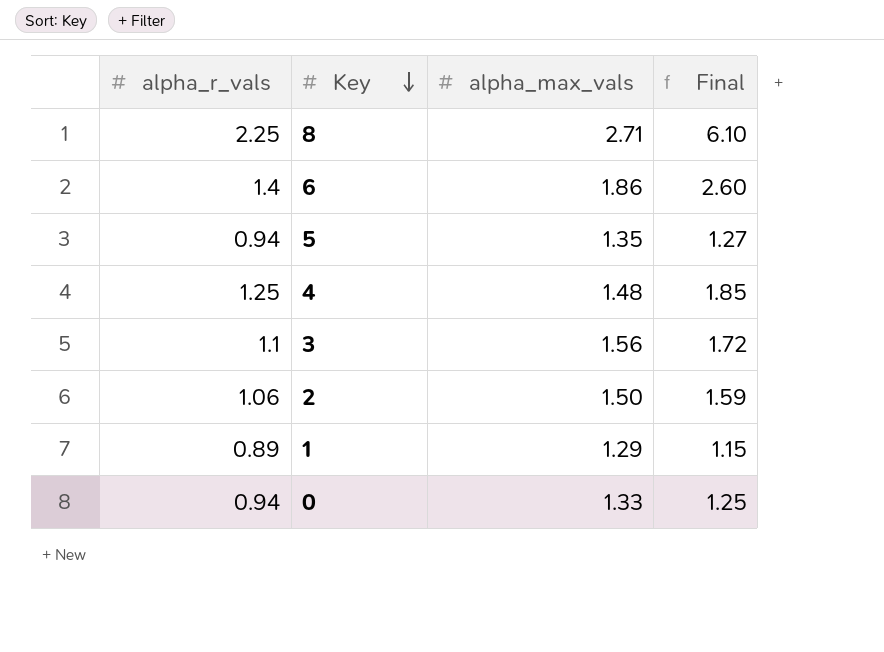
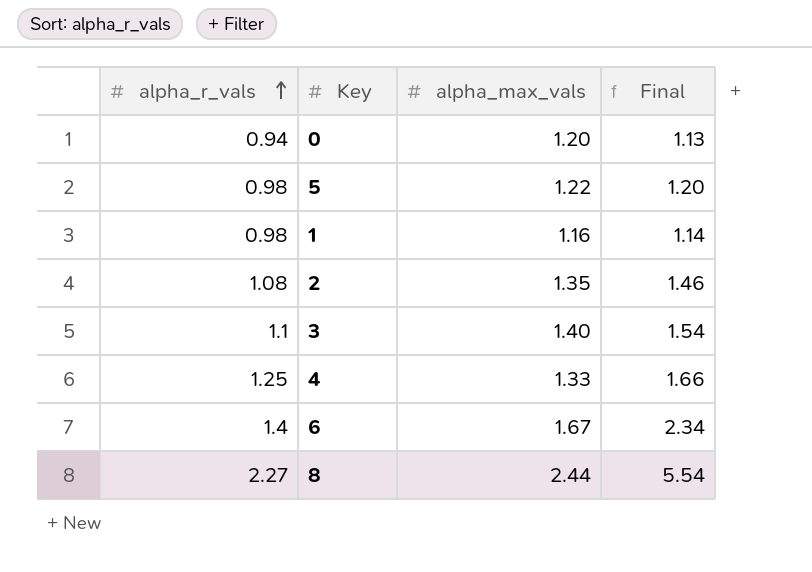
row order: Key descending -> alpha_r_vals ascending
0 | alpha_max_vals: 1.33 -> 1.20
0 | Final: 1.25 -> 1.13
5 | alpha_r_vals: 0.94 -> 0.98
5 | alpha_max_vals: 1.35 -> 1.22
5 | Final: 1.27 -> 1.20
1 | alpha_r_vals: 0.89 -> 0.98
1 | alpha_max_vals: 1.29 -> 1.16
1 | Final: 1.15 -> 1.14
2 | alpha_r_vals: 1.06 -> 1.08
2 | alpha_max_vals: 1.50 -> 1.35
2 | Final: 1.59 -> 1.46
3 | alpha_max_vals: 1.56 -> 1.40
3 | Final: 1.72 -> 1.54
4 | alpha_max_vals: 1.48 -> 1.33
4 | Final: 1.85 -> 1.66
6 | alpha_max_vals: 1.86 -> 1.67
6 | Final: 2.60 -> 2.34
8 | alpha_r_vals: 2.25 -> 2.27
8 | alpha_max_vals: 2.71 -> 2.44
8 | Final: 6.10 -> 5.54

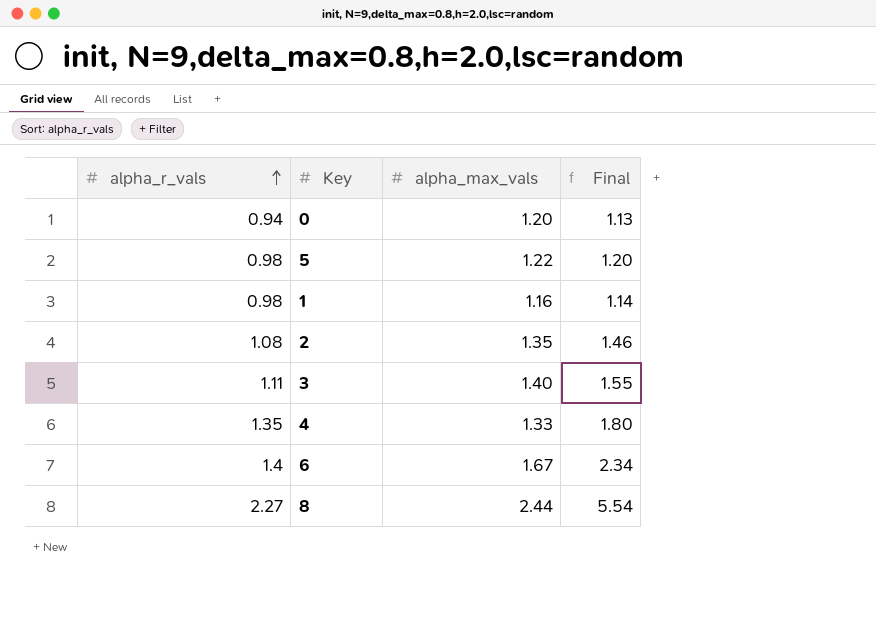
3 | alpha_r_vals: 1.1 -> 1.11
3 | Final: 1.54 -> 1.55
4 | alpha_r_vals: 1.25 -> 1.35
4 | Final: 1.66 -> 1.80

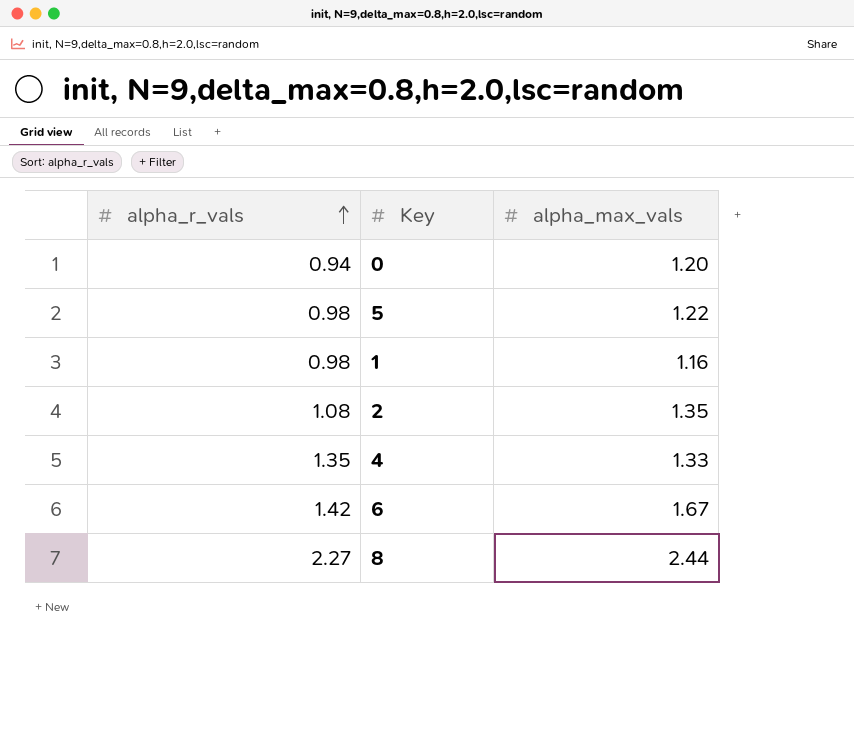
column Final | formula: [alpha_r_vals] * [alpha_max_vals] -> none
row 3: 1.11 | 1.40 | 1.55 -> none
6 | alpha_r_vals: 1.4 -> 1.42

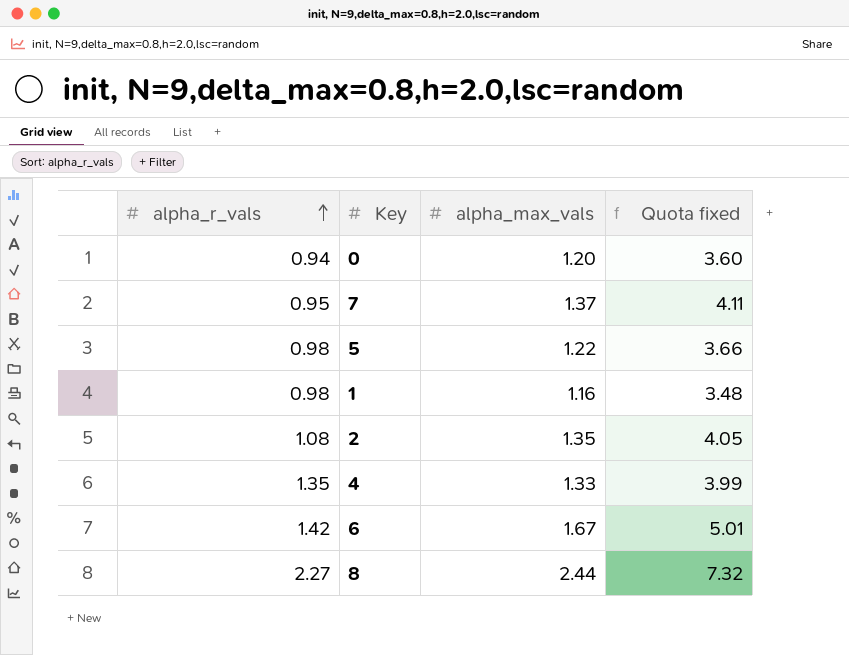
column Quota fixed | formula: none -> [alpha_max_vals] * 3
row 7: none -> 0.95 | 1.37 | 4.11

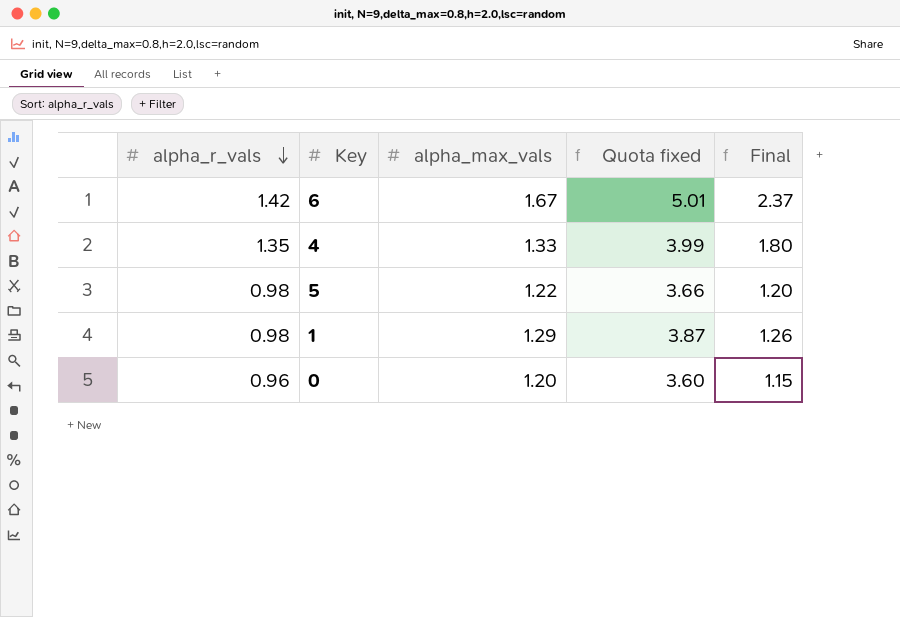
row order: alpha_r_vals ascending -> alpha_r_vals descending
column Final | formula: none -> [alpha_r_vals] * [alpha_max_vals]
row 7: 0.95 | 1.37 | 4.11 -> none
row 2: 1.08 | 1.35 | 4.05 -> none
row 8: 2.27 | 2.44 | 7.32 -> none
1 | alpha_max_vals: 1.16 -> 1.29
1 | Quota fixed: 3.48 -> 3.87
0 | alpha_r_vals: 0.94 -> 0.96

